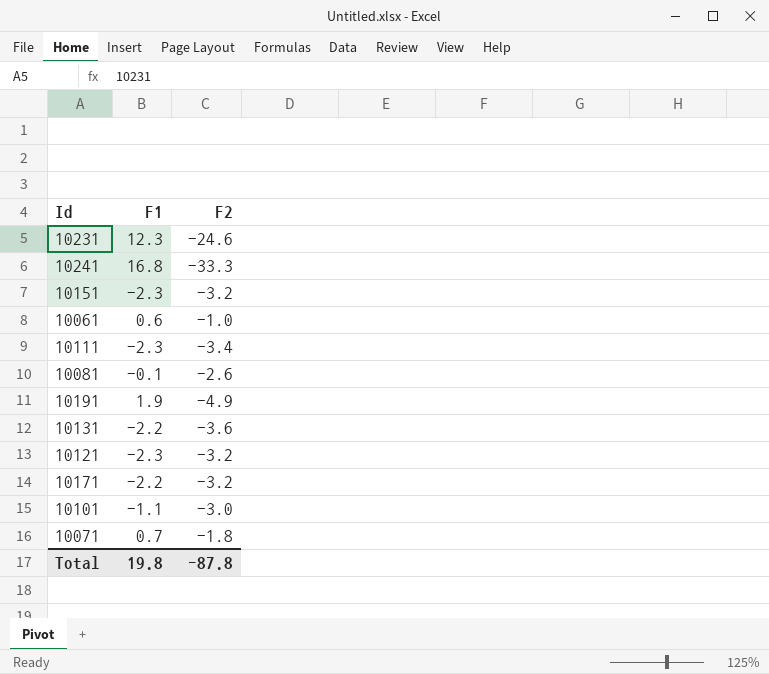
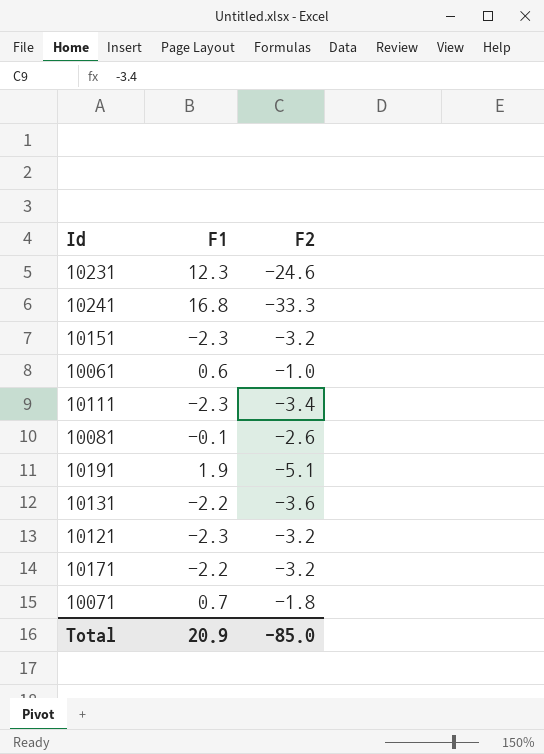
row 10101: -1.1 | -3.0 -> none
10191 | F2: -4.9 -> -5.1
Total | F1: 19.8 -> 20.9
Total | F2: -87.8 -> -85.0

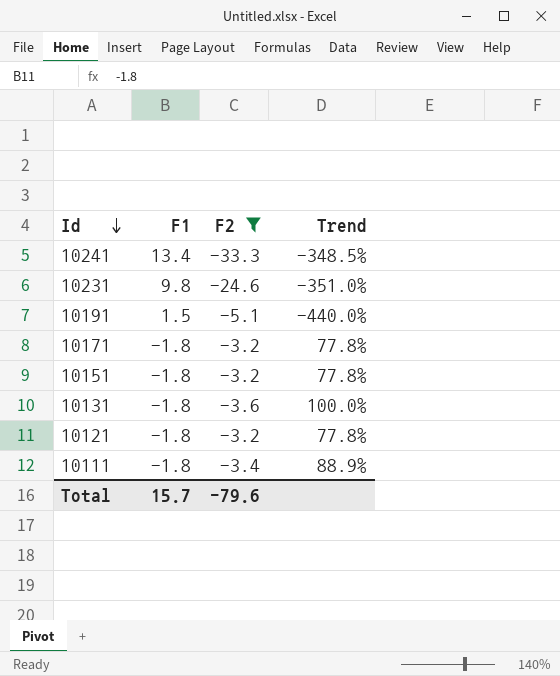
filter: none -> F2 <= -3.2
row order: none -> Id descending
column Trend | formula: none -> ([F2] - [F1]) / [F1]
10241 | F1: 16.8 -> 13.4
10231 | F1: 12.3 -> 9.8
10191 | F1: 1.9 -> 1.5
10171 | F1: -2.2 -> -1.8
10151 | F1: -2.3 -> -1.8
10131 | F1: -2.2 -> -1.8
10121 | F1: -2.3 -> -1.8
10111 | F1: -2.3 -> -1.8
Total | F1: 20.9 -> 15.7
Total | F2: -85.0 -> -79.6

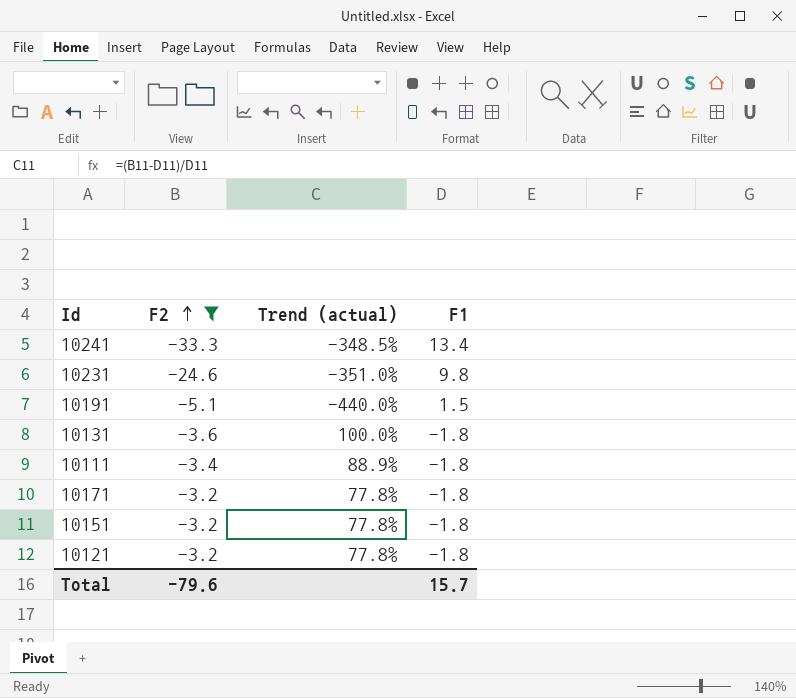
row order: Id descending -> F2 ascending
column name: Trend -> Trend (actual)
column F1 | position: 2 -> 4

